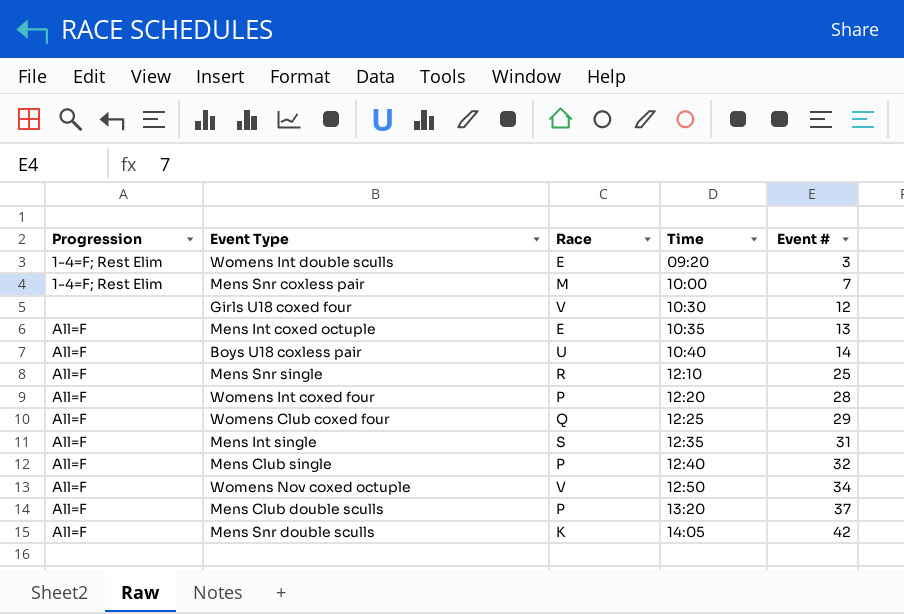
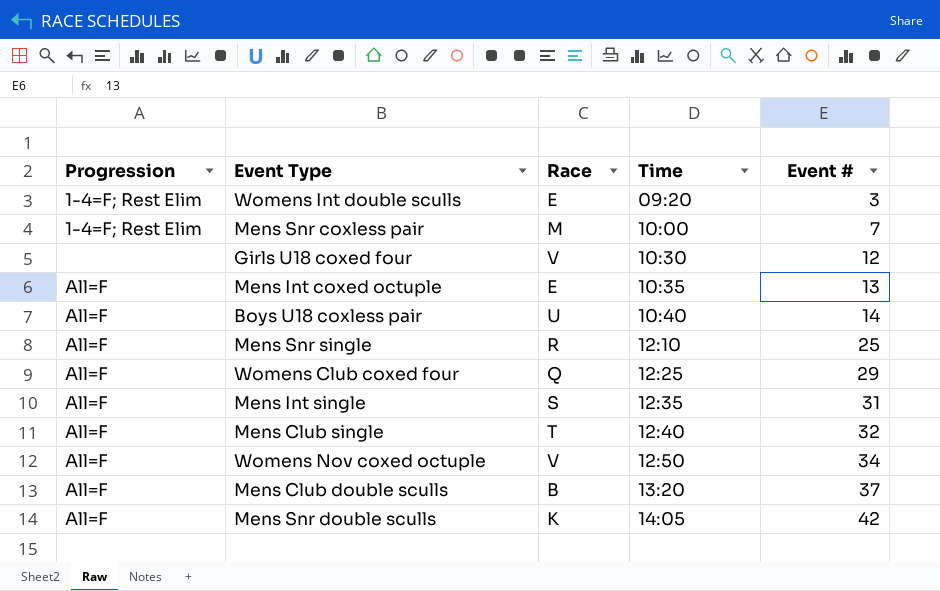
row Womens Int coxed four: All=F | P | 12:20 | 28 -> none
Mens Club single | Race: P -> T
Mens Club double sculls | Race: P -> B

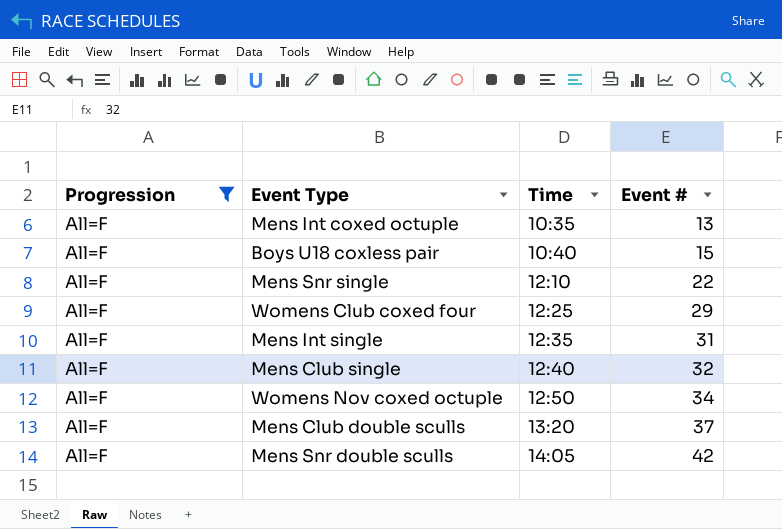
filter: none -> Progression = All=F
column Race | position: 3 -> none
Boys U18 coxless pair | Event #: 14 -> 15
Mens Snr single | Event #: 25 -> 22

